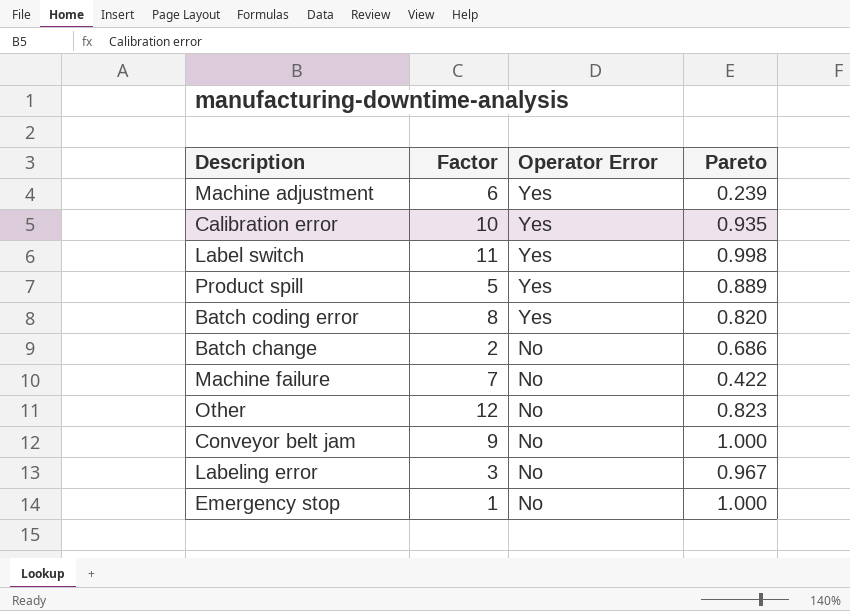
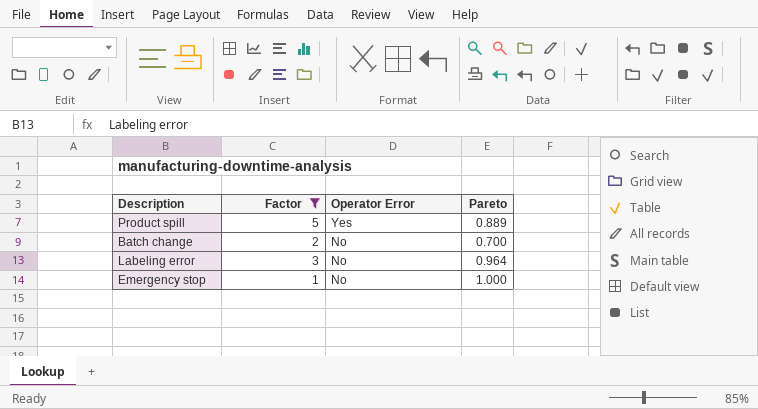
filter: none -> Factor <= 5
Batch change | Pareto: 0.686 -> 0.700
Labeling error | Pareto: 0.967 -> 0.964

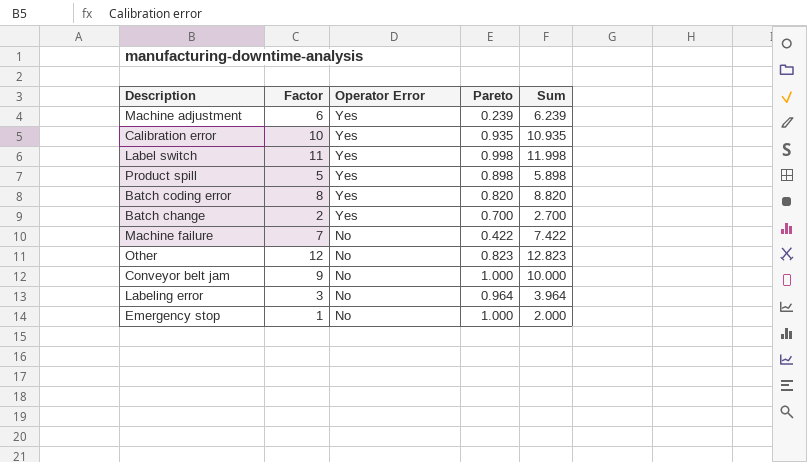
filter: Factor <= 5 -> none
column Sum | formula: none -> [Factor] + [Pareto]
Product spill | Pareto: 0.889 -> 0.898
Batch change | Operator Error: No -> Yes

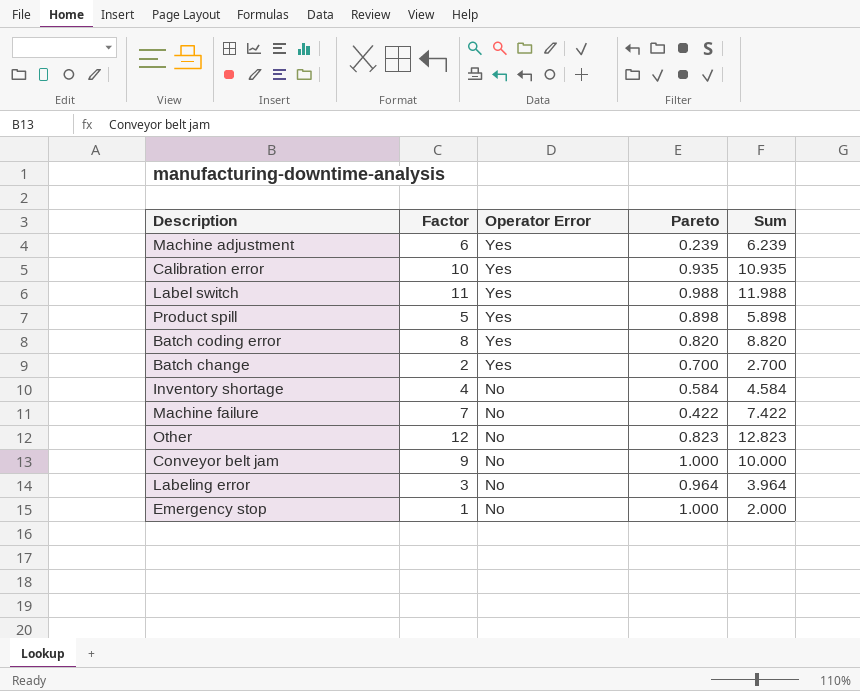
Label switch | Pareto: 0.998 -> 0.988
Label switch | Sum: 11.998 -> 11.988
row Inventory shortage: none -> 4 | No | 0.584 | 4.584

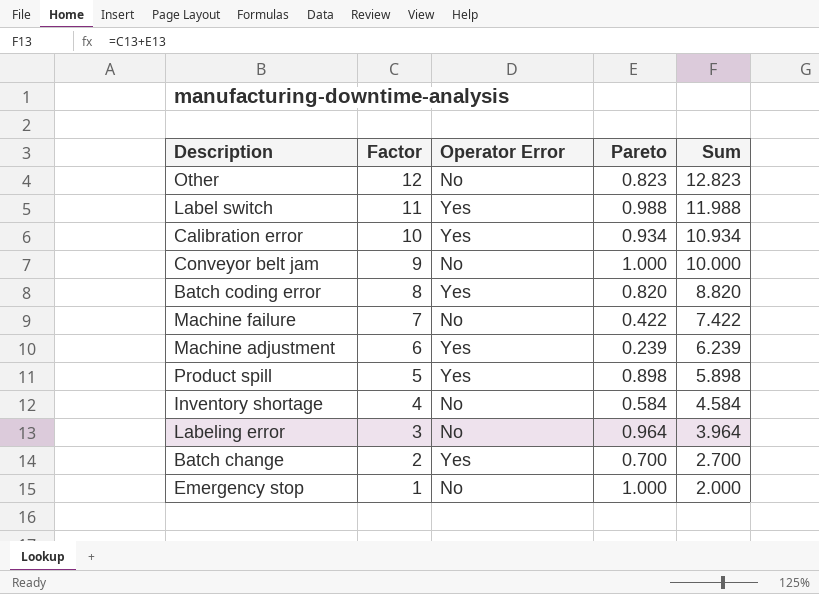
row order: Operator Error descending -> Factor descending
Calibration error | Pareto: 0.935 -> 0.934
Calibration error | Sum: 10.935 -> 10.934

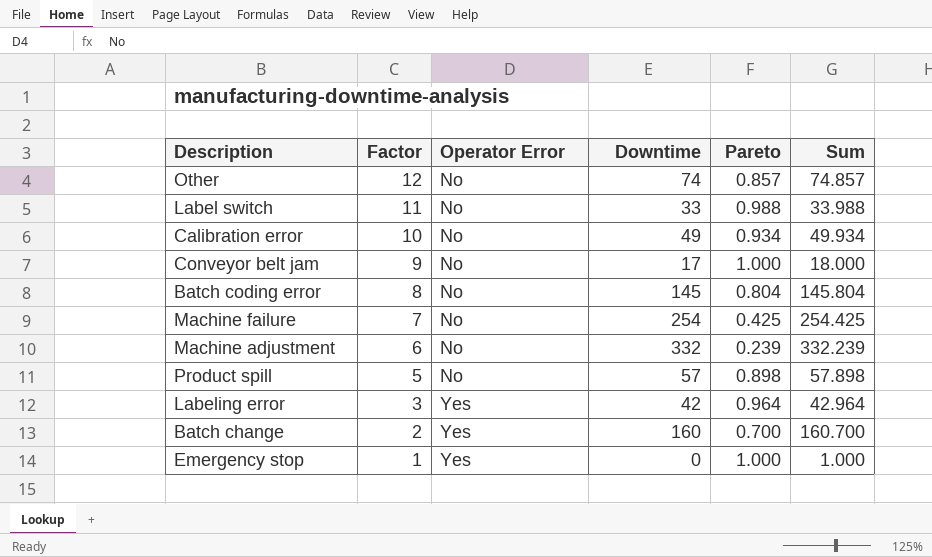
column Downtime | position: none -> 4
column Sum | formula: [Factor] + [Pareto] -> [Downtime] + [Pareto]
row Inventory shortage: 4 | No | 0.584 | 4.584 -> none
Other | Pareto: 0.823 -> 0.857
Label switch | Operator Error: Yes -> No
Calibration error | Operator Error: Yes -> No
Batch coding error | Operator Error: Yes -> No
Batch coding error | Pareto: 0.820 -> 0.804
Machine failure | Pareto: 0.422 -> 0.425
Machine adjustment | Operator Error: Yes -> No
Product spill | Operator Error: Yes -> No
Labeling error | Operator Error: No -> Yes
Emergency stop | Operator Error: No -> Yes

